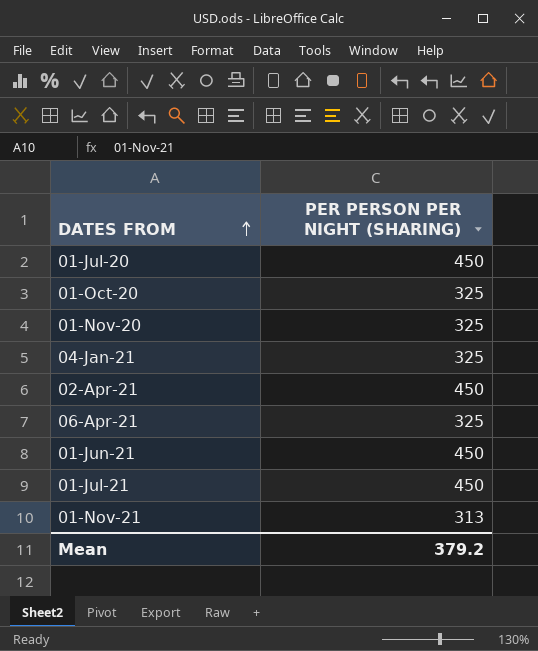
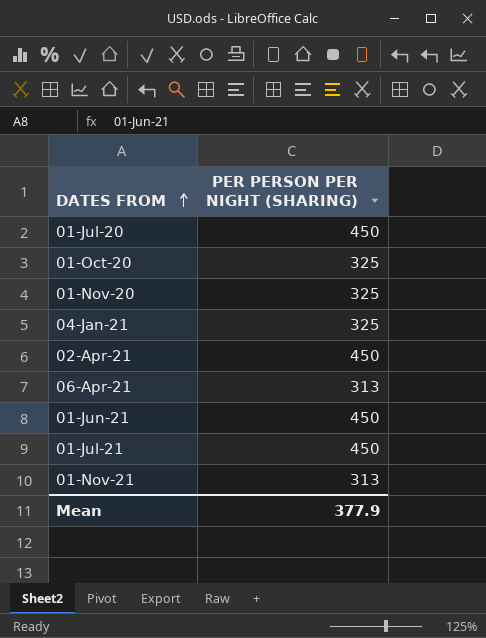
06-Apr-21 | PER PERSON PER NIGHT (SHARING): 325 -> 313
Mean | PER PERSON PER NIGHT (SHARING): 379.2 -> 377.9

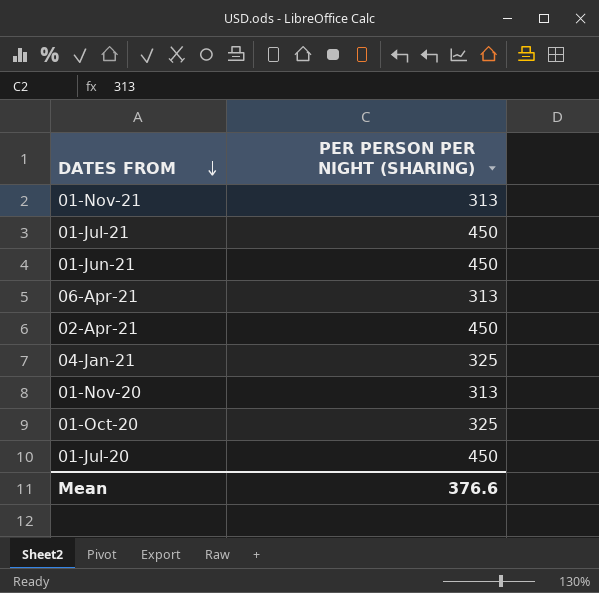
row order: DATES FROM ascending -> DATES FROM descending
01-Nov-20 | PER PERSON PER NIGHT (SHARING): 325 -> 313
Mean | PER PERSON PER NIGHT (SHARING): 377.9 -> 376.6

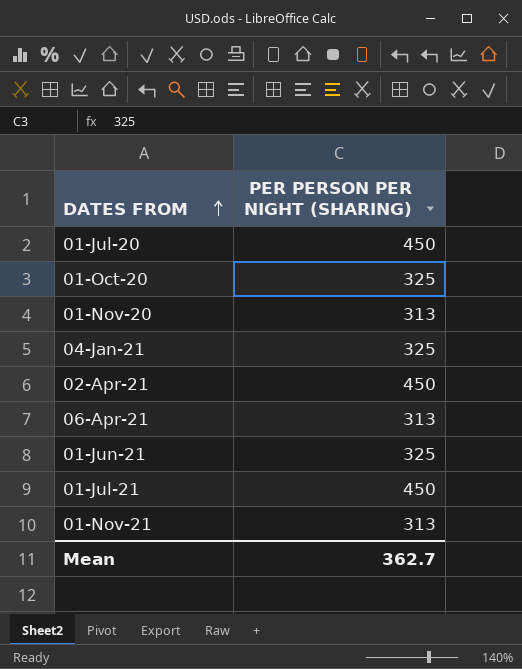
row order: DATES FROM descending -> DATES FROM ascending
01-Jun-21 | PER PERSON PER NIGHT (SHARING): 450 -> 325
Mean | PER PERSON PER NIGHT (SHARING): 376.6 -> 362.7

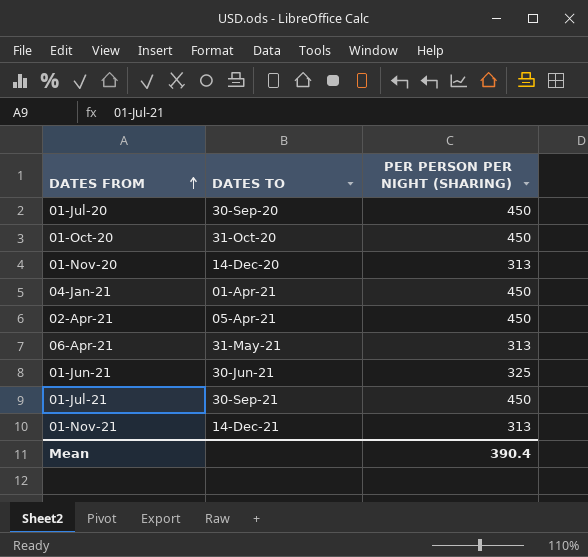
column DATES TO | position: none -> 2
01-Oct-20 | PER PERSON PER NIGHT (SHARING): 325 -> 450
04-Jan-21 | PER PERSON PER NIGHT (SHARING): 325 -> 450
Mean | PER PERSON PER NIGHT (SHARING): 362.7 -> 390.4

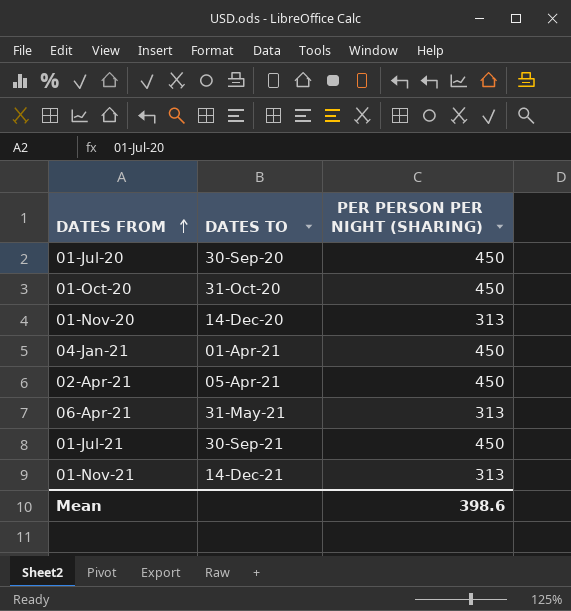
row 01-Jun-21: 30-Jun-21 | 325 -> none
Mean | PER PERSON PER NIGHT (SHARING): 390.4 -> 398.6

